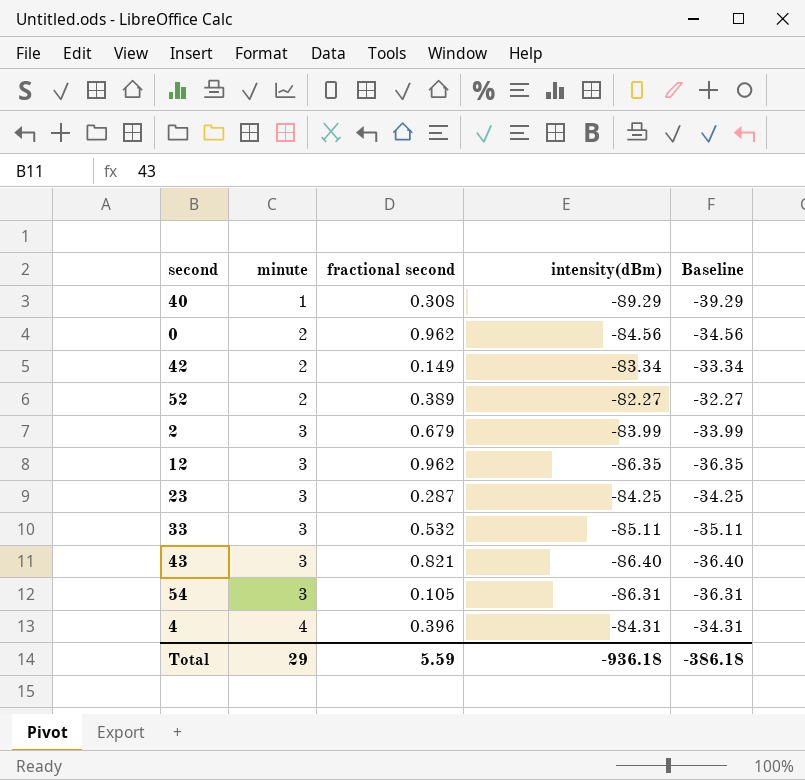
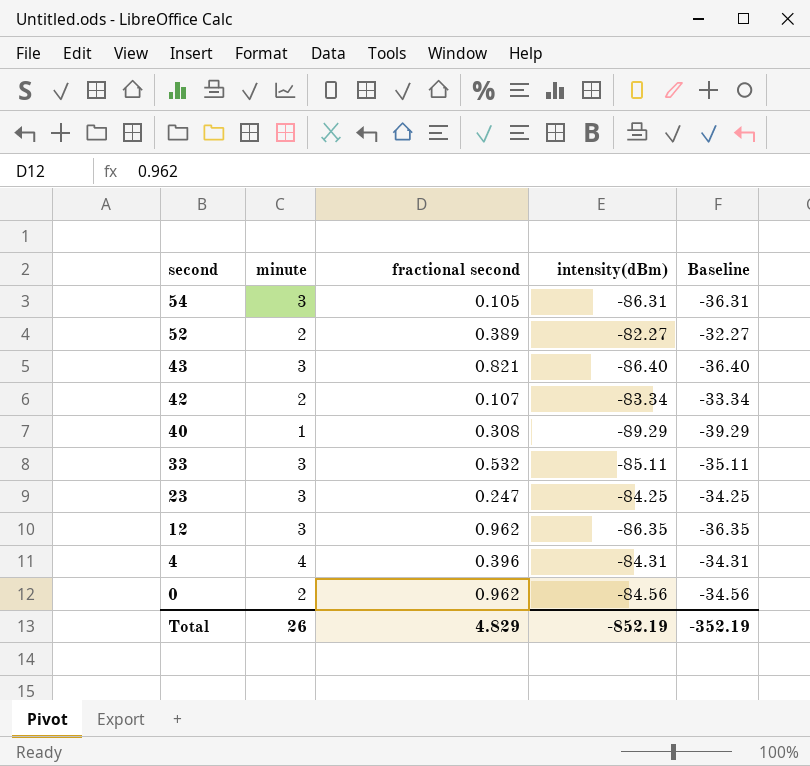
row order: minute ascending -> second descending
row 2: 3 | 0.679 | -83.99 | -33.99 -> none
42 | fractional second: 0.149 -> 0.107
23 | fractional second: 0.287 -> 0.247
Total | minute: 29 -> 26
Total | fractional second: 5.59 -> 4.829
Total | intensity(dBm): -936.18 -> -852.19
Total | Baseline: -386.18 -> -352.19

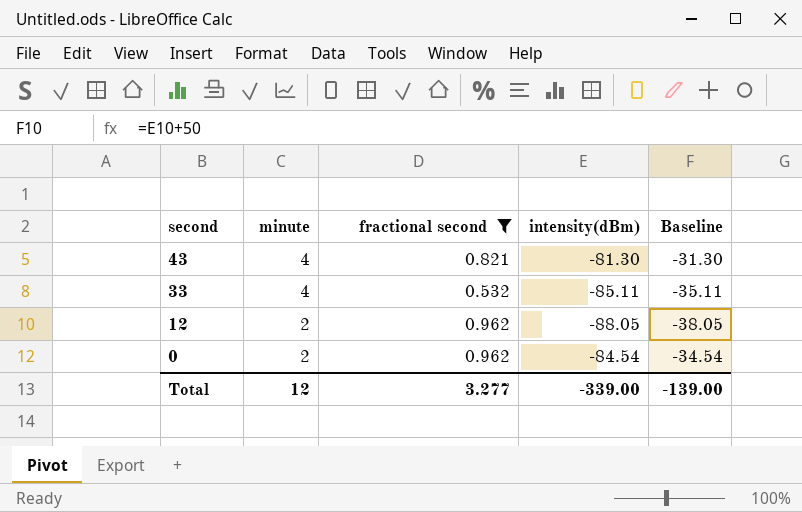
filter: none -> fractional second >= 0.532
43 | minute: 3 -> 4
43 | intensity(dBm): -86.40 -> -81.30
43 | Baseline: -36.40 -> -31.30
33 | minute: 3 -> 4
12 | minute: 3 -> 2
12 | intensity(dBm): -86.35 -> -88.05
12 | Baseline: -36.35 -> -38.05
0 | intensity(dBm): -84.56 -> -84.54
0 | Baseline: -34.56 -> -34.54
Total | minute: 26 -> 12
Total | fractional second: 4.829 -> 3.277
Total | intensity(dBm): -852.19 -> -339.00
Total | Baseline: -352.19 -> -139.00

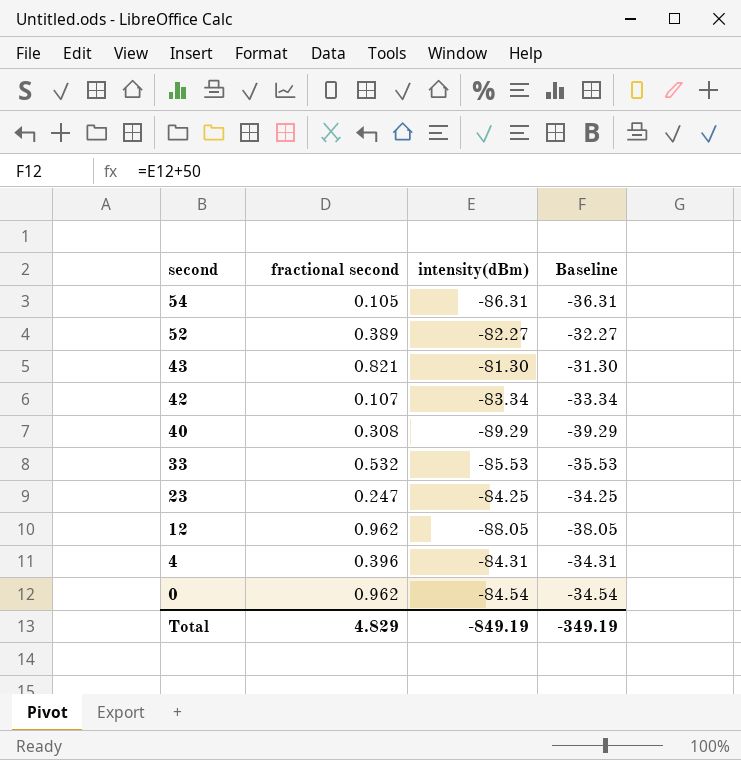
filter: fractional second >= 0.532 -> none
column minute | position: 2 -> none
33 | intensity(dBm): -85.11 -> -85.53
33 | Baseline: -35.11 -> -35.53
Total | fractional second: 3.277 -> 4.829
Total | intensity(dBm): -339.00 -> -849.19
Total | Baseline: -139.00 -> -349.19

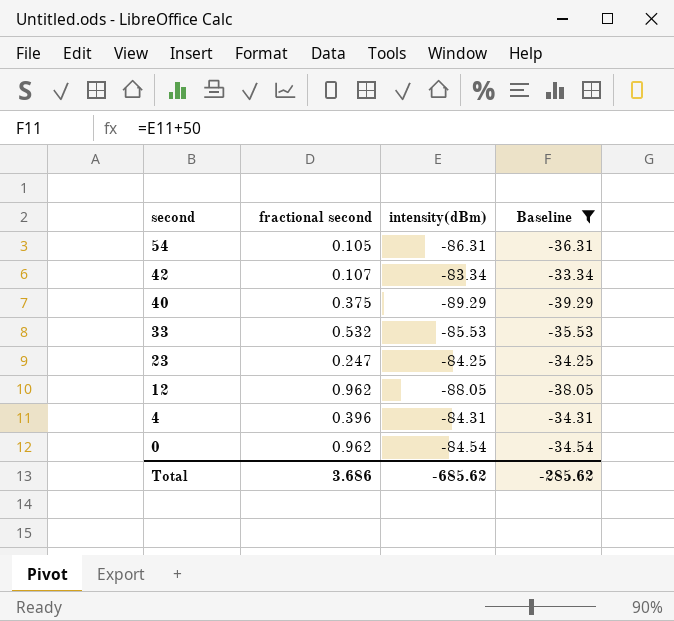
filter: none -> Baseline <= -33.34
40 | fractional second: 0.308 -> 0.375
Total | fractional second: 4.829 -> 3.686
Total | intensity(dBm): -849.19 -> -685.62
Total | Baseline: -349.19 -> -285.62

